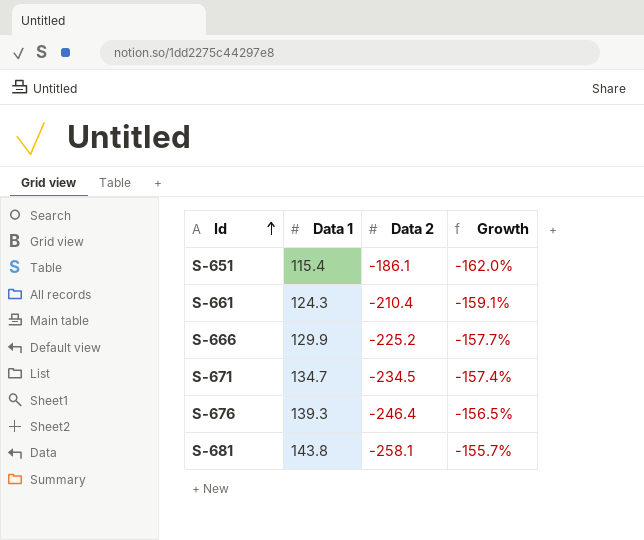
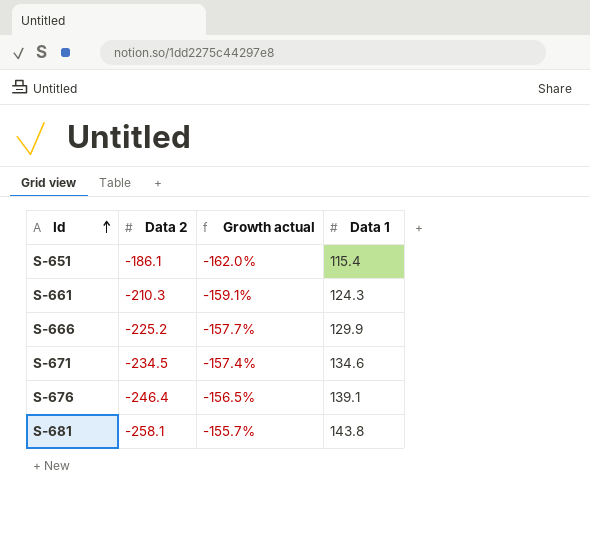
column name: Growth -> Growth actual
column Data 1 | position: 2 -> 4
S-661 | Data 2: -210.4 -> -210.3
S-671 | Data 1: 134.7 -> 134.6
S-676 | Data 1: 139.3 -> 139.1

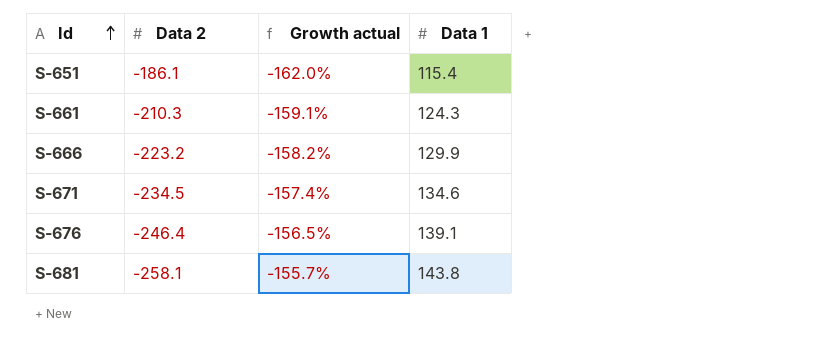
S-666 | Data 2: -225.2 -> -223.2
S-666 | Growth actual: -157.7% -> -158.2%

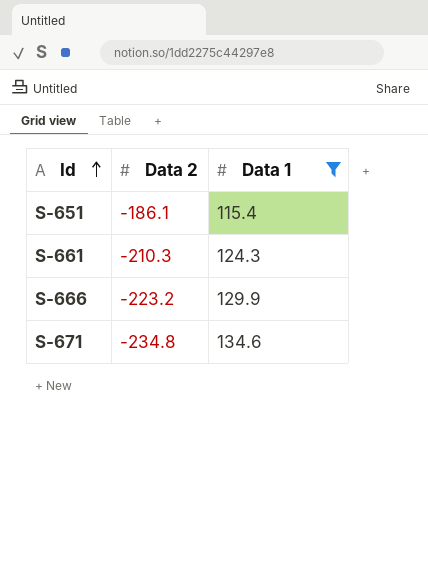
filter: none -> Data 1 <= 134.6
column Growth actual | formula: ([Data 1] - [Data 2]) / [Data 2] -> none
S-671 | Data 2: -234.5 -> -234.8

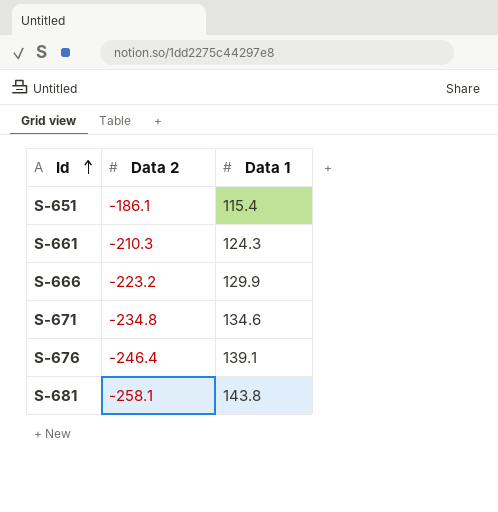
filter: Data 1 <= 134.6 -> none

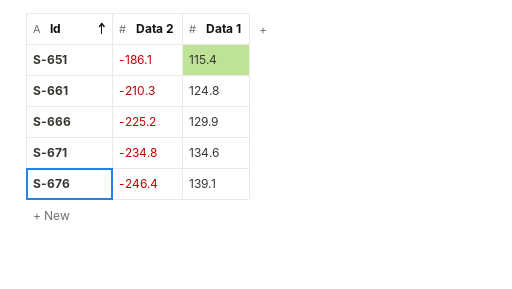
row S-681: -258.1 | 143.8 -> none
S-661 | Data 1: 124.3 -> 124.8
S-666 | Data 2: -223.2 -> -225.2

